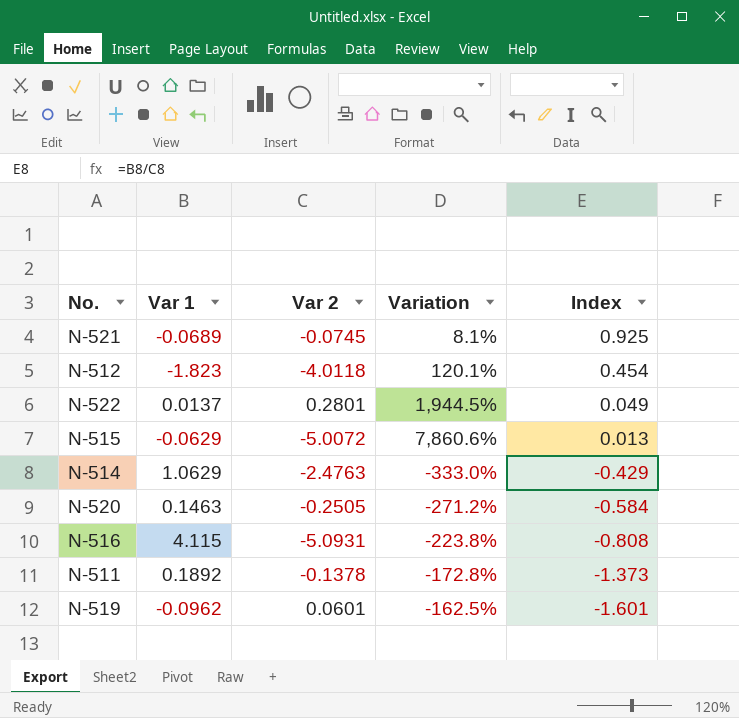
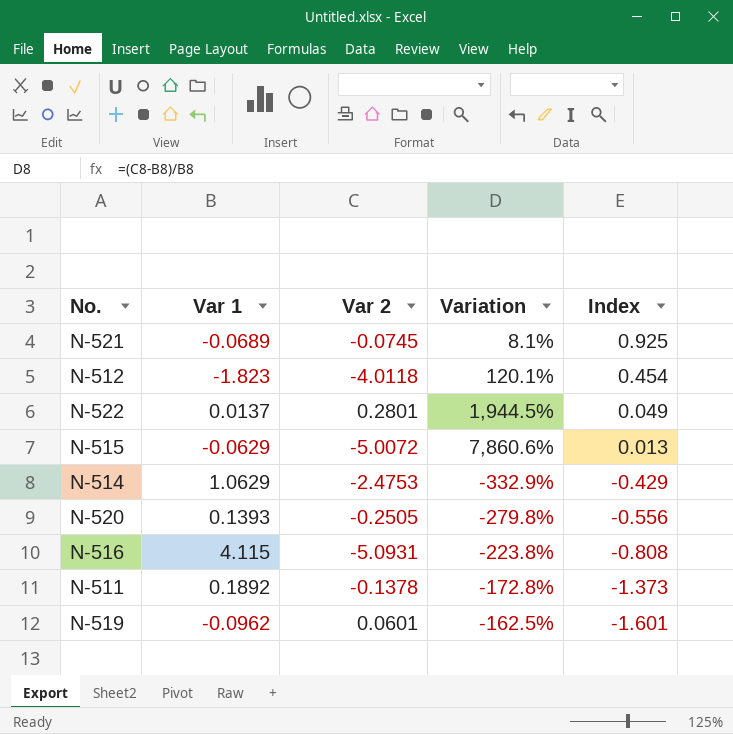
N-514 | Var 2: -2.4763 -> -2.4753
N-514 | Variation: -333.0% -> -332.9%
N-520 | Var 1: 0.1463 -> 0.1393
N-520 | Variation: -271.2% -> -279.8%
N-520 | Index: -0.584 -> -0.556

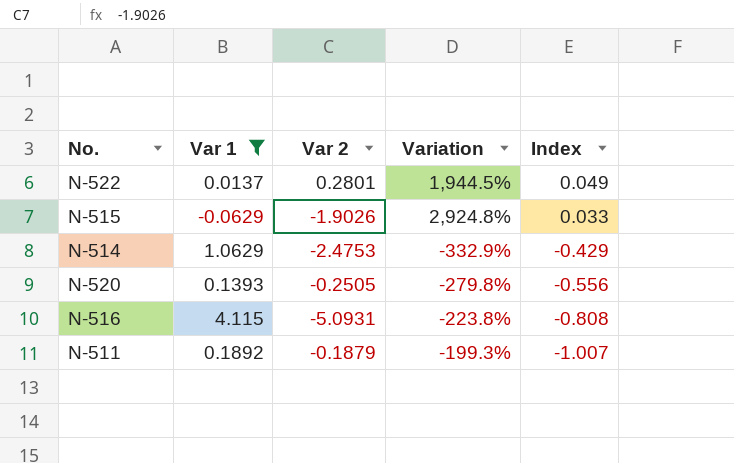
filter: none -> Var 1 >= -0.0629
N-515 | Var 2: -5.0072 -> -1.9026
N-515 | Variation: 7,860.6% -> 2,924.8%
N-515 | Index: 0.013 -> 0.033
N-511 | Var 2: -0.1378 -> -0.1879
N-511 | Variation: -172.8% -> -199.3%
N-511 | Index: -1.373 -> -1.007

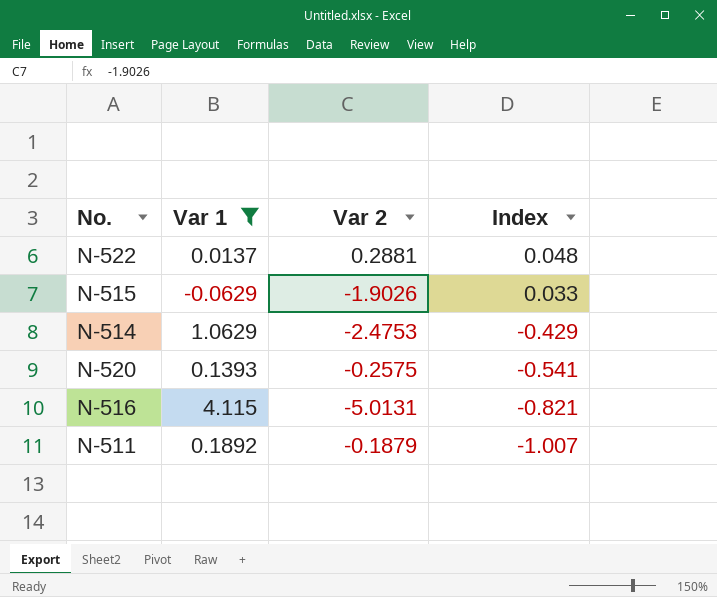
column Variation | formula: ([Var 2] - [Var 1]) / [Var 1] -> none
N-522 | Var 2: 0.2801 -> 0.2881
N-522 | Index: 0.049 -> 0.048
N-520 | Var 2: -0.2505 -> -0.2575
N-520 | Index: -0.556 -> -0.541
N-516 | Var 2: -5.0931 -> -5.0131
N-516 | Index: -0.808 -> -0.821

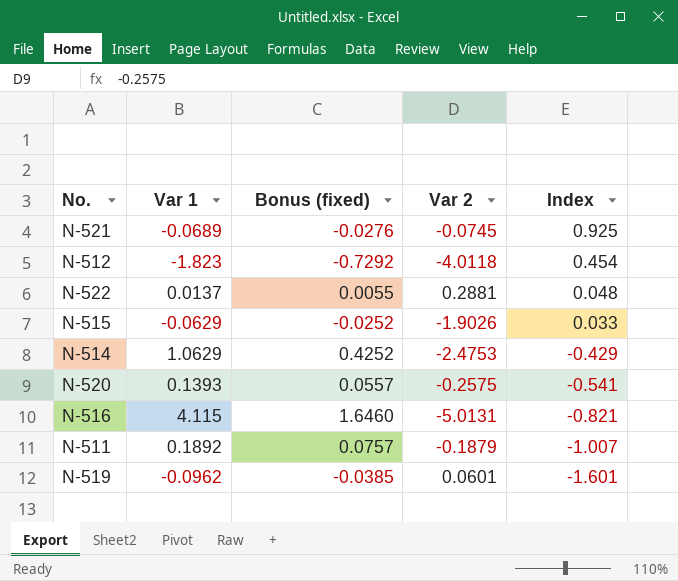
filter: Var 1 >= -0.0629 -> none
column Bonus (fixed) | formula: none -> [Var 1] * 0.4

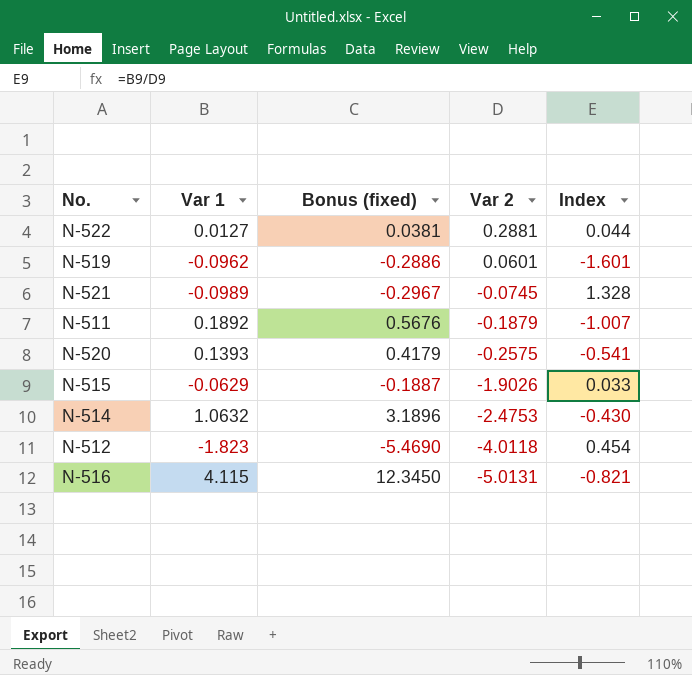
row order: Index descending -> Var 2 descending
column Bonus (fixed) | formula: [Var 1] * 0.4 -> [Var 1] * 3
N-522 | Var 1: 0.0137 -> 0.0127
N-522 | Index: 0.048 -> 0.044
N-521 | Var 1: -0.0689 -> -0.0989
N-521 | Index: 0.925 -> 1.328
N-514 | Var 1: 1.0629 -> 1.0632
N-514 | Index: -0.429 -> -0.430

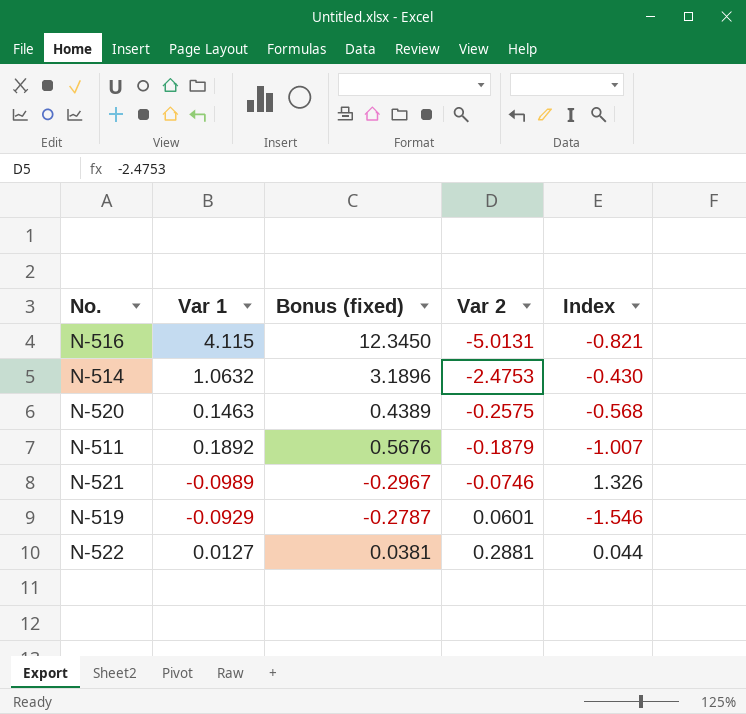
row order: Var 2 descending -> Var 2 ascending
row N-515: -0.0629 | -0.1887 | -1.9026 | 0.033 -> none
row N-512: -1.823 | -5.4690 | -4.0118 | 0.454 -> none
N-520 | Var 1: 0.1393 -> 0.1463
N-520 | Bonus (fixed): 0.4179 -> 0.4389
N-520 | Index: -0.541 -> -0.568
N-521 | Var 2: -0.0745 -> -0.0746
N-521 | Index: 1.328 -> 1.326
N-519 | Var 1: -0.0962 -> -0.0929
N-519 | Bonus (fixed): -0.2886 -> -0.2787
N-519 | Index: -1.601 -> -1.546

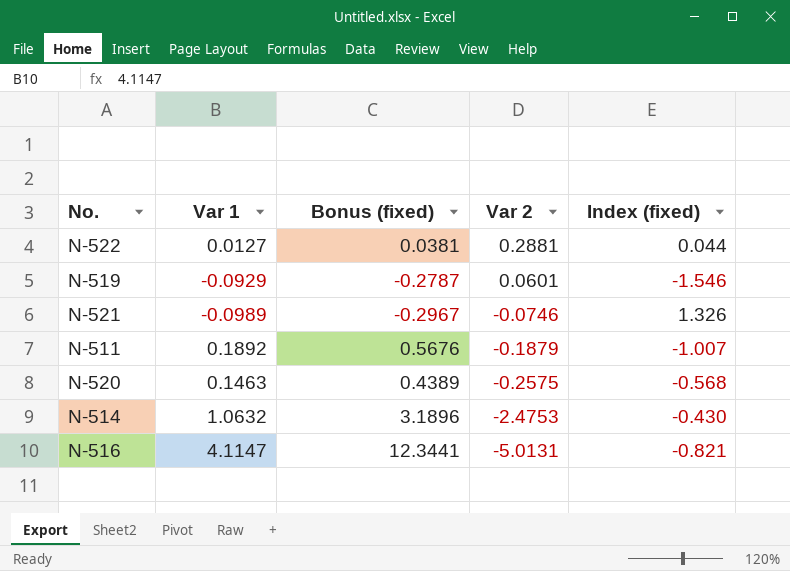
row order: Var 2 ascending -> Var 2 descending
column name: Index -> Index (fixed)
N-516 | Var 1: 4.115 -> 4.1147
N-516 | Bonus (fixed): 12.3450 -> 12.3441

